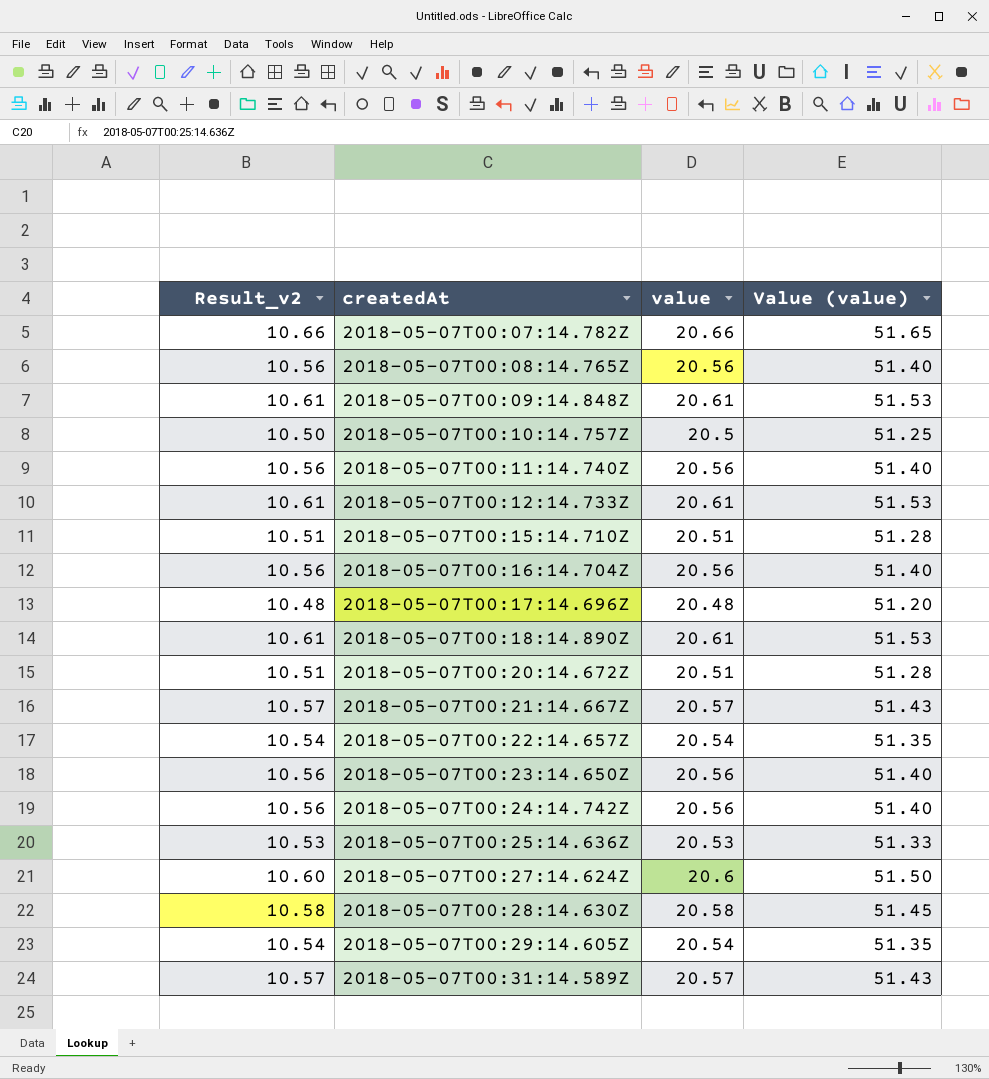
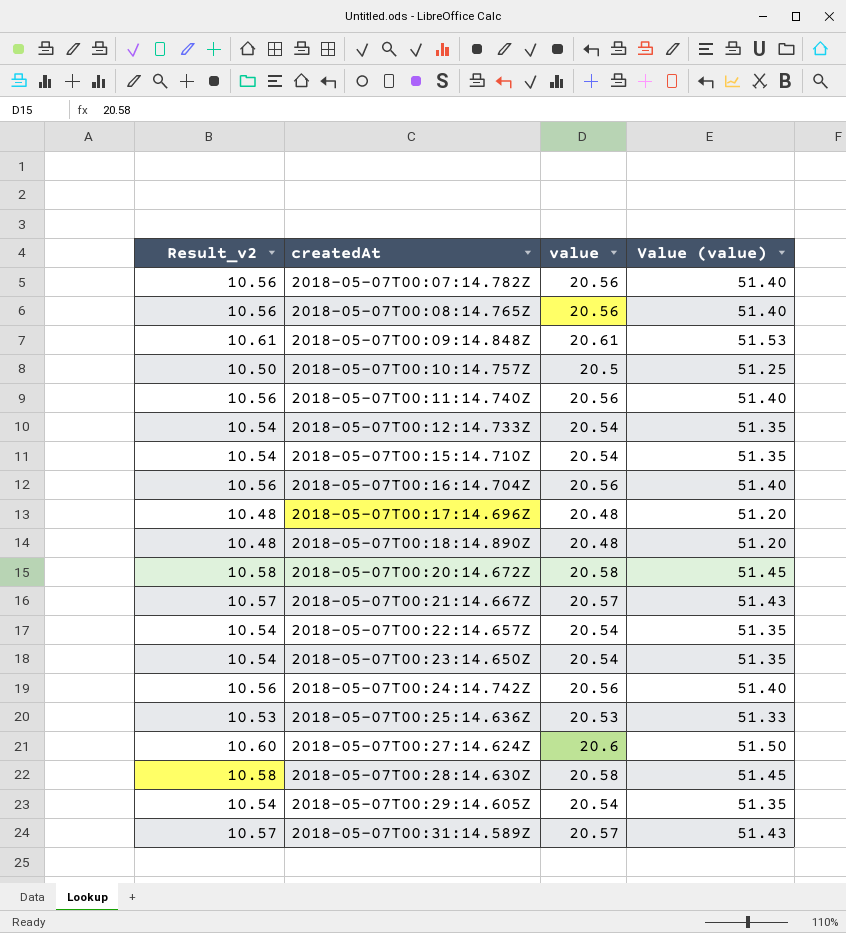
2018-05-07T00:07:14.782Z | Result_v2: 10.66 -> 10.56
2018-05-07T00:07:14.782Z | value: 20.66 -> 20.56
2018-05-07T00:07:14.782Z | Value (value): 51.65 -> 51.40
2018-05-07T00:12:14.733Z | Result_v2: 10.61 -> 10.54
2018-05-07T00:12:14.733Z | value: 20.61 -> 20.54
2018-05-07T00:12:14.733Z | Value (value): 51.53 -> 51.35
2018-05-07T00:15:14.710Z | Result_v2: 10.51 -> 10.54
2018-05-07T00:15:14.710Z | value: 20.51 -> 20.54
2018-05-07T00:15:14.710Z | Value (value): 51.28 -> 51.35
2018-05-07T00:18:14.890Z | Result_v2: 10.61 -> 10.48
2018-05-07T00:18:14.890Z | value: 20.61 -> 20.48
2018-05-07T00:18:14.890Z | Value (value): 51.53 -> 51.20
2018-05-07T00:20:14.672Z | Result_v2: 10.51 -> 10.58
2018-05-07T00:20:14.672Z | value: 20.51 -> 20.58
2018-05-07T00:20:14.672Z | Value (value): 51.28 -> 51.45
2018-05-07T00:23:14.650Z | Result_v2: 10.56 -> 10.54
2018-05-07T00:23:14.650Z | value: 20.56 -> 20.54
2018-05-07T00:23:14.650Z | Value (value): 51.40 -> 51.35

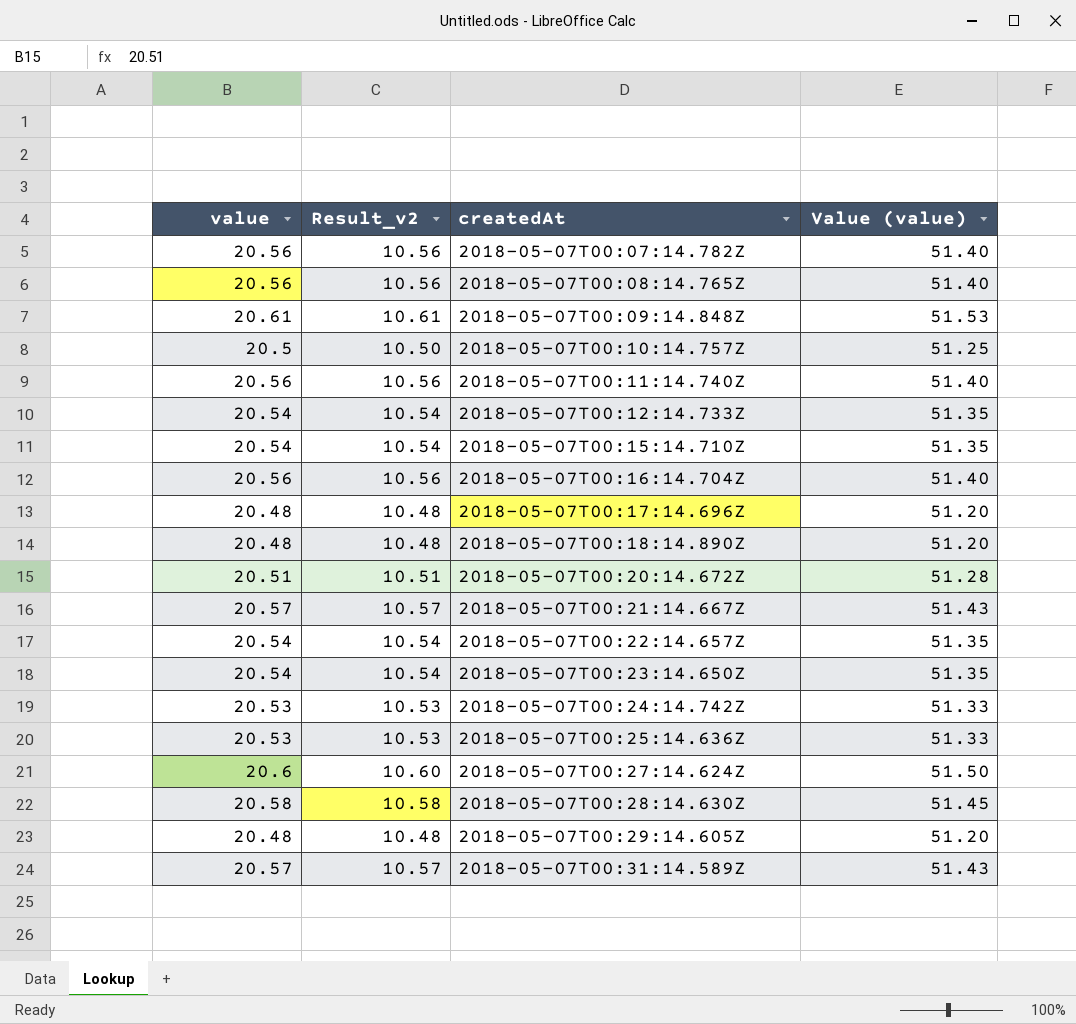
column value | position: 3 -> 1
2018-05-07T00:20:14.672Z | value: 20.58 -> 20.51
2018-05-07T00:20:14.672Z | Result_v2: 10.58 -> 10.51
2018-05-07T00:20:14.672Z | Value (value): 51.45 -> 51.28
2018-05-07T00:24:14.742Z | value: 20.56 -> 20.53
2018-05-07T00:24:14.742Z | Result_v2: 10.56 -> 10.53
2018-05-07T00:24:14.742Z | Value (value): 51.40 -> 51.33
2018-05-07T00:29:14.605Z | value: 20.54 -> 20.48
2018-05-07T00:29:14.605Z | Result_v2: 10.54 -> 10.48
2018-05-07T00:29:14.605Z | Value (value): 51.35 -> 51.20

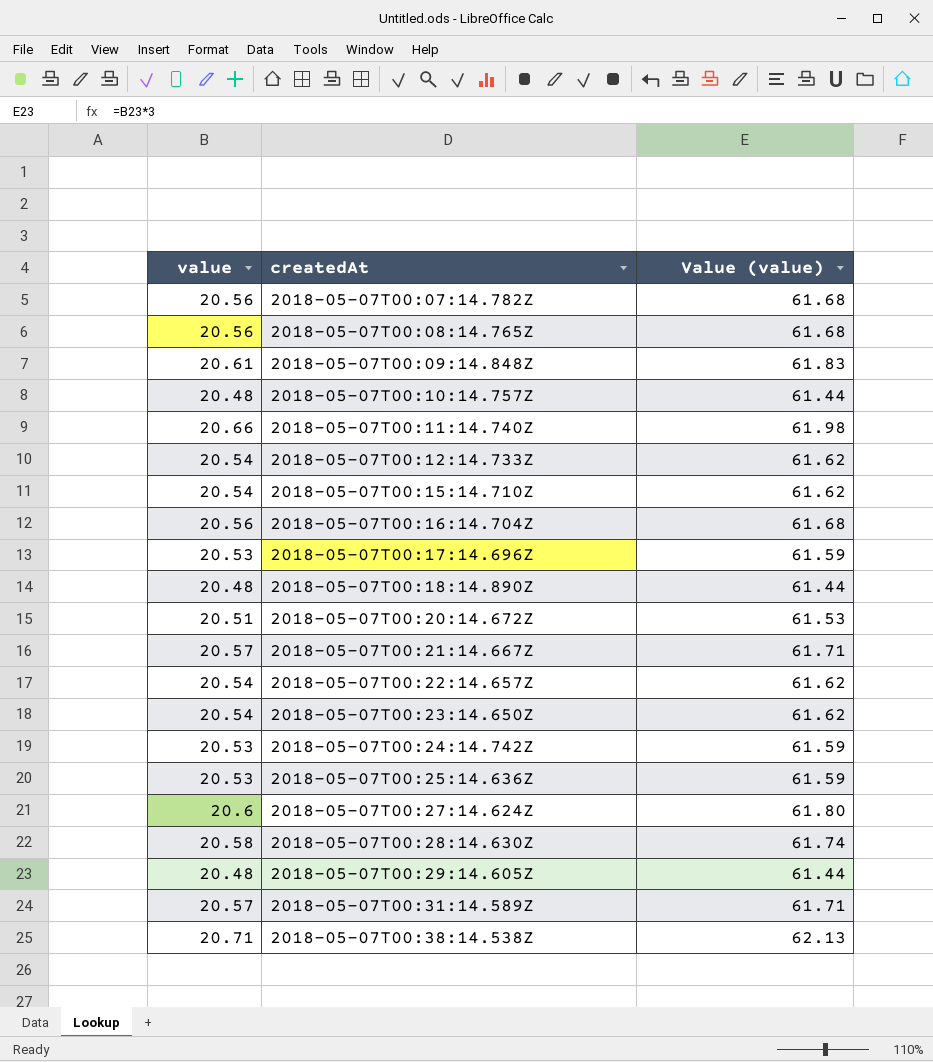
column Result_v2 | formula: [value] - 10 -> none
column Value (value) | formula: [value] * 2.5 -> [value] * 3
2018-05-07T00:10:14.757Z | value: 20.5 -> 20.48
2018-05-07T00:11:14.740Z | value: 20.56 -> 20.66
2018-05-07T00:17:14.696Z | value: 20.48 -> 20.53
row 2018-05-07T00:38:14.538Z: none -> 20.71 | 62.13

